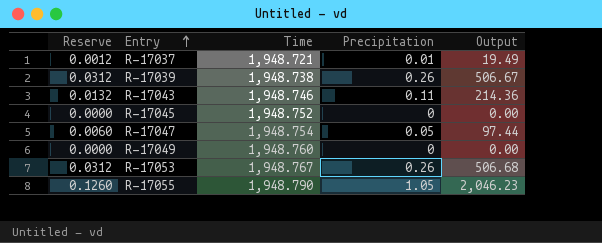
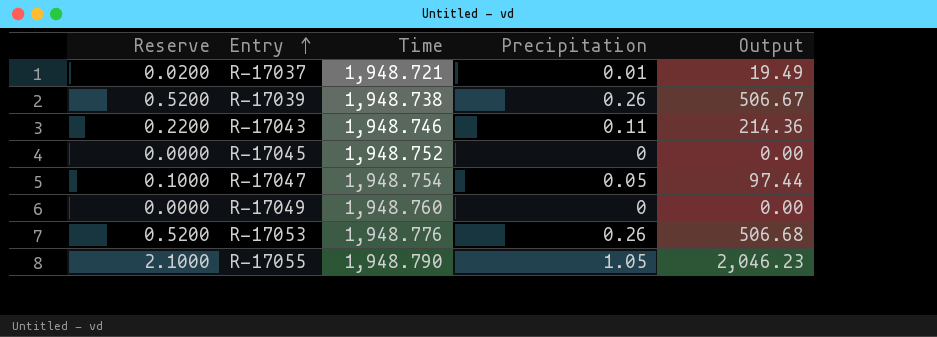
column Reserve | formula: [Precipitation] * 0.12 -> [Precipitation] * 2
R-17053 | Time: 1,948.767 -> 1,948.776

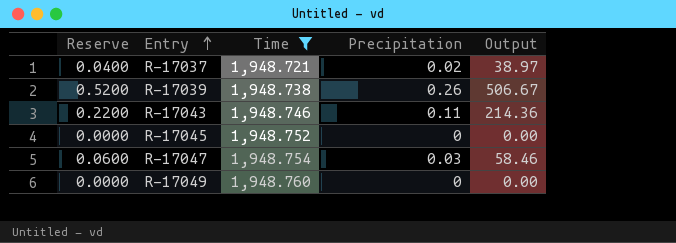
filter: none -> Time <= 1,948.760
R-17037 | Reserve: 0.0200 -> 0.0400
R-17037 | Precipitation: 0.01 -> 0.02
R-17037 | Output: 19.49 -> 38.97
R-17047 | Reserve: 0.1000 -> 0.0600
R-17047 | Precipitation: 0.05 -> 0.03
R-17047 | Output: 97.44 -> 58.46

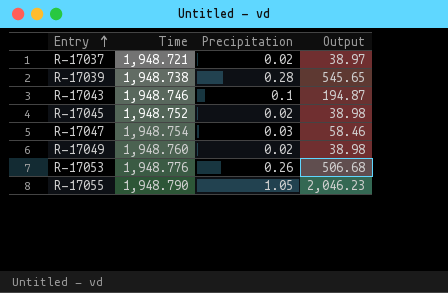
filter: Time <= 1,948.760 -> none
column Reserve | formula: [Precipitation] * 2 -> none
R-17039 | Precipitation: 0.26 -> 0.28
R-17039 | Output: 506.67 -> 545.65
R-17043 | Precipitation: 0.11 -> 0.1
R-17043 | Output: 214.36 -> 194.87
R-17045 | Precipitation: 0 -> 0.02
R-17045 | Output: 0.00 -> 38.98
R-17049 | Precipitation: 0 -> 0.02
R-17049 | Output: 0.00 -> 38.98

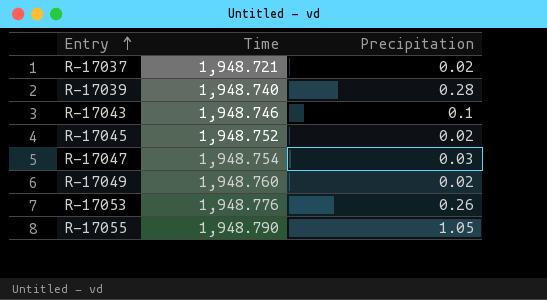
column Output | formula: [Time] * [Precipitation] -> none
R-17039 | Time: 1,948.738 -> 1,948.740

